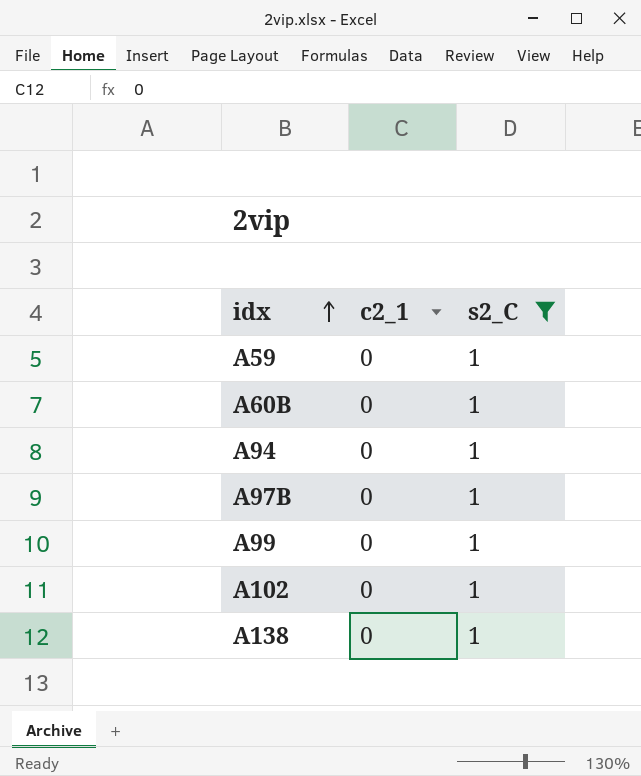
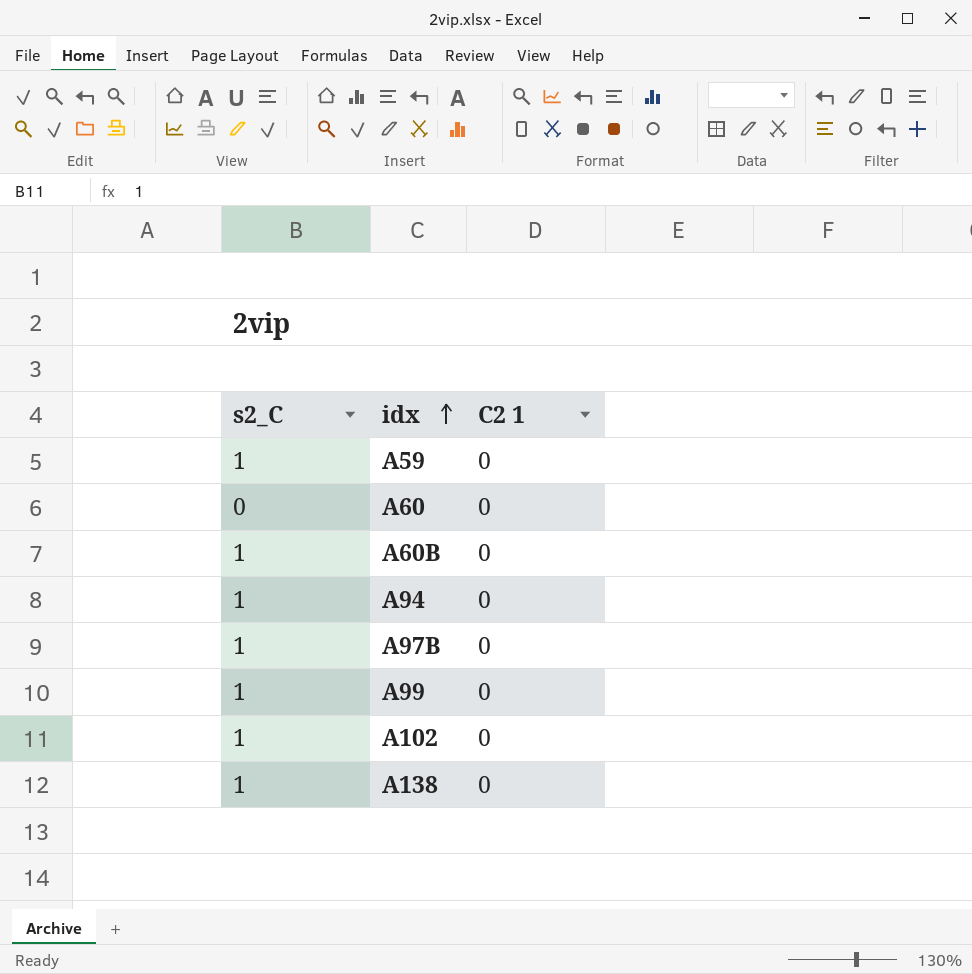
filter: s2_C = 1 -> none
column s2_C | position: 3 -> 1
column name: c2_1 -> C2 1

